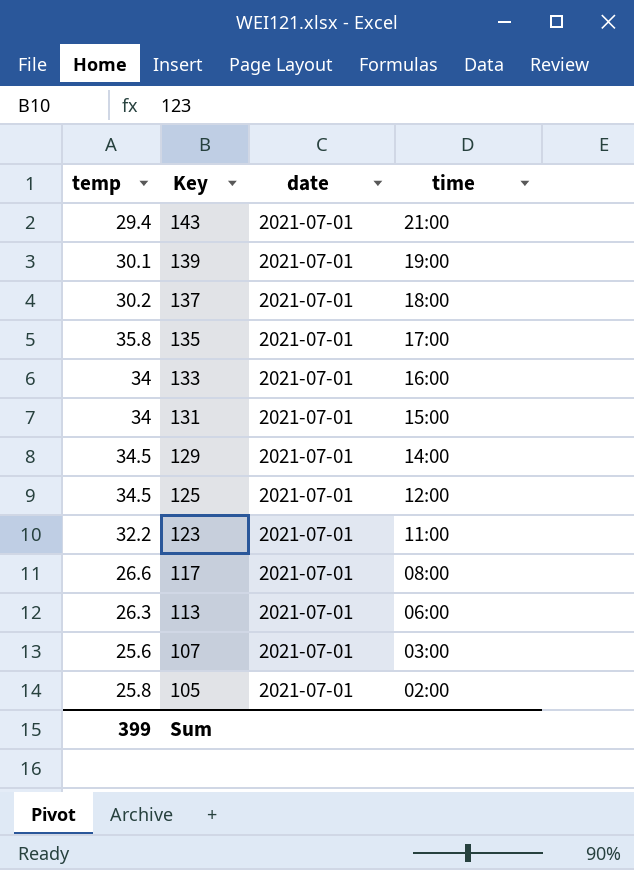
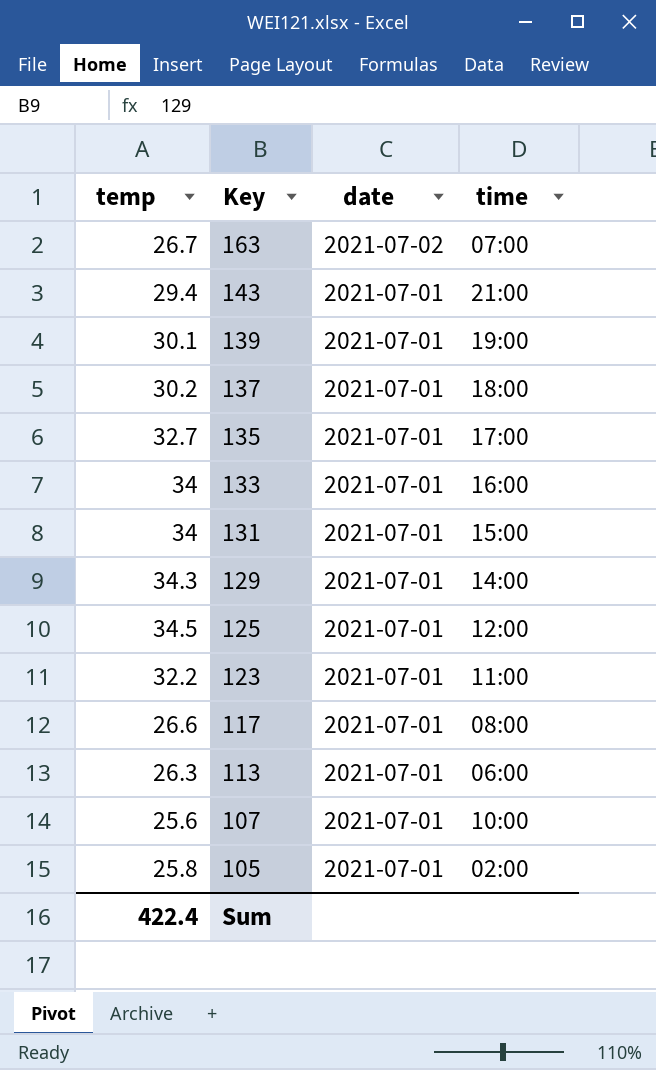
row 163: none -> 26.7 | 2021-07-02 | 07:00
135 | temp: 35.8 -> 32.7
129 | temp: 34.5 -> 34.3
107 | time: 03:00 -> 10:00
Sum | temp: 399 -> 422.4

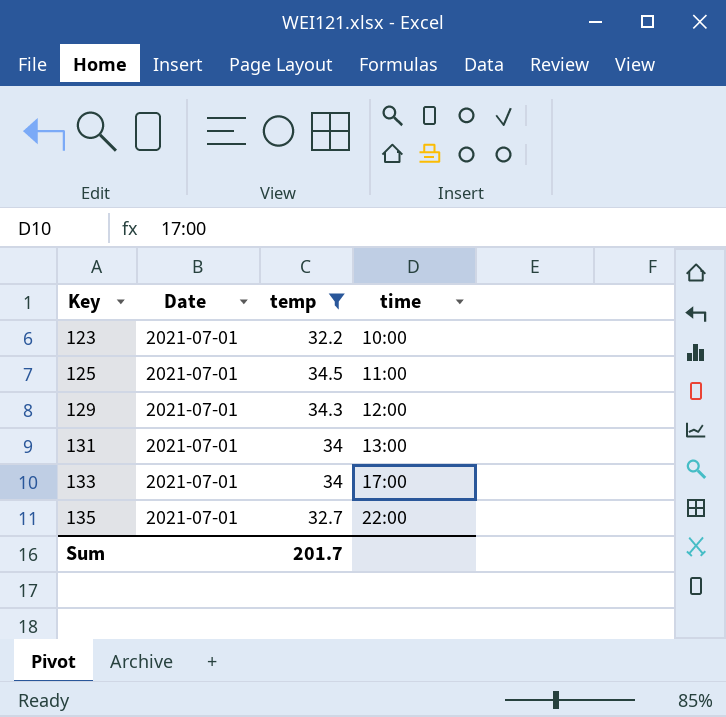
filter: none -> temp >= 32.2
row order: Key descending -> Key ascending
column name: date -> Date
column temp | position: 1 -> 3
123 | time: 11:00 -> 10:00
125 | time: 12:00 -> 11:00
129 | time: 14:00 -> 12:00
131 | time: 15:00 -> 13:00
133 | time: 16:00 -> 17:00
135 | time: 17:00 -> 22:00
Sum | temp: 422.4 -> 201.7

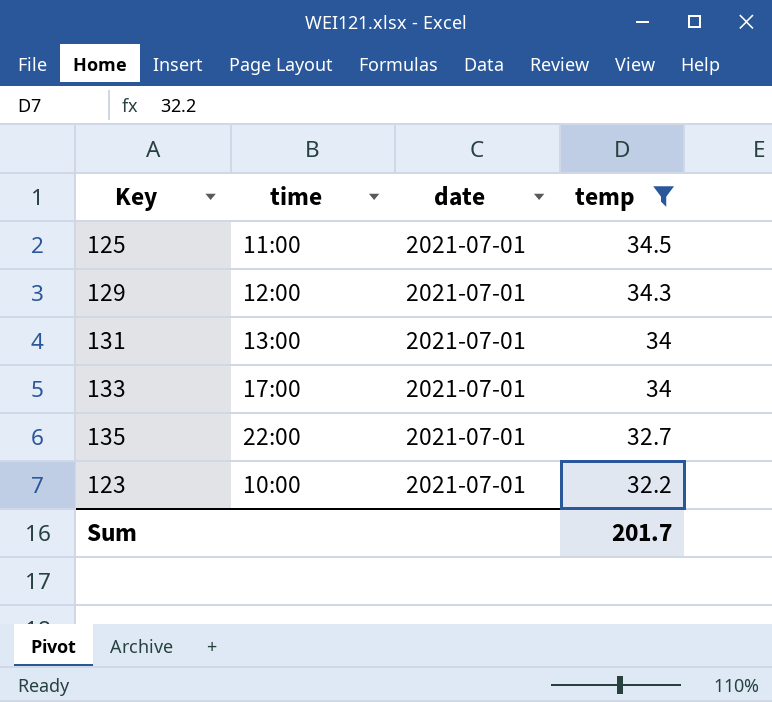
row order: Key ascending -> temp descending
column time | position: 4 -> 2
column name: Date -> date

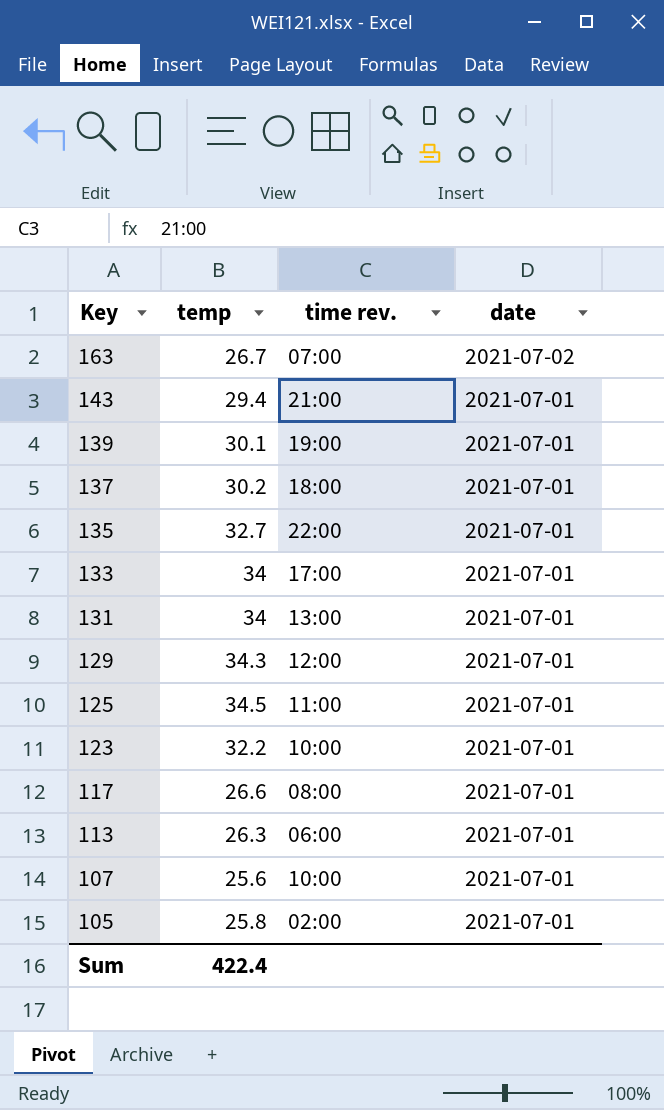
filter: temp >= 32.2 -> none
row order: temp descending -> Key descending
column temp | position: 4 -> 2
column name: time -> time rev.
Sum | temp: 201.7 -> 422.4

